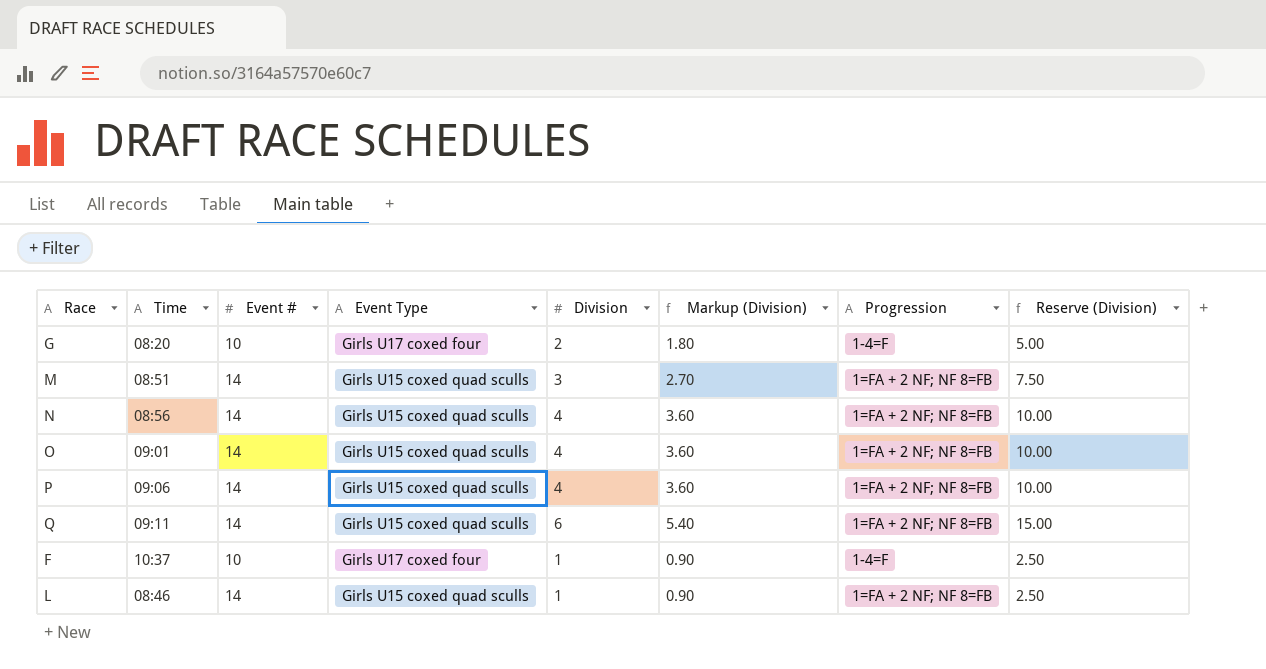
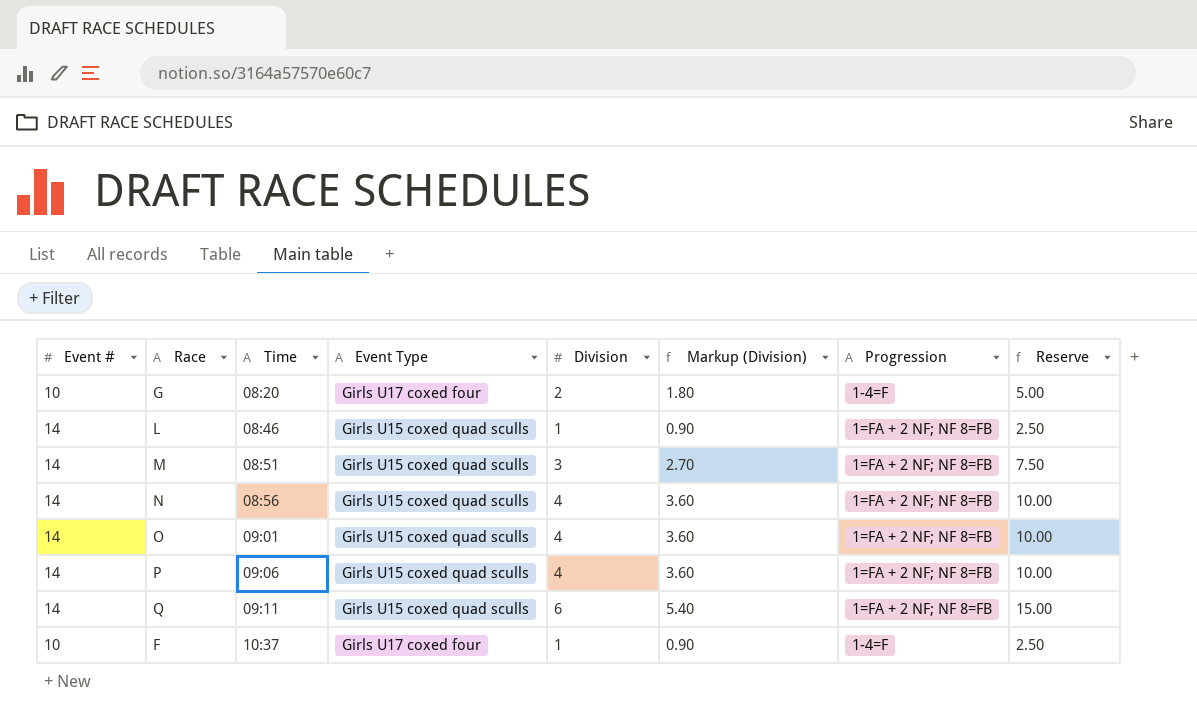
row order: none -> Time ascending
column Event # | position: 3 -> 1
column name: Reserve (Division) -> Reserve

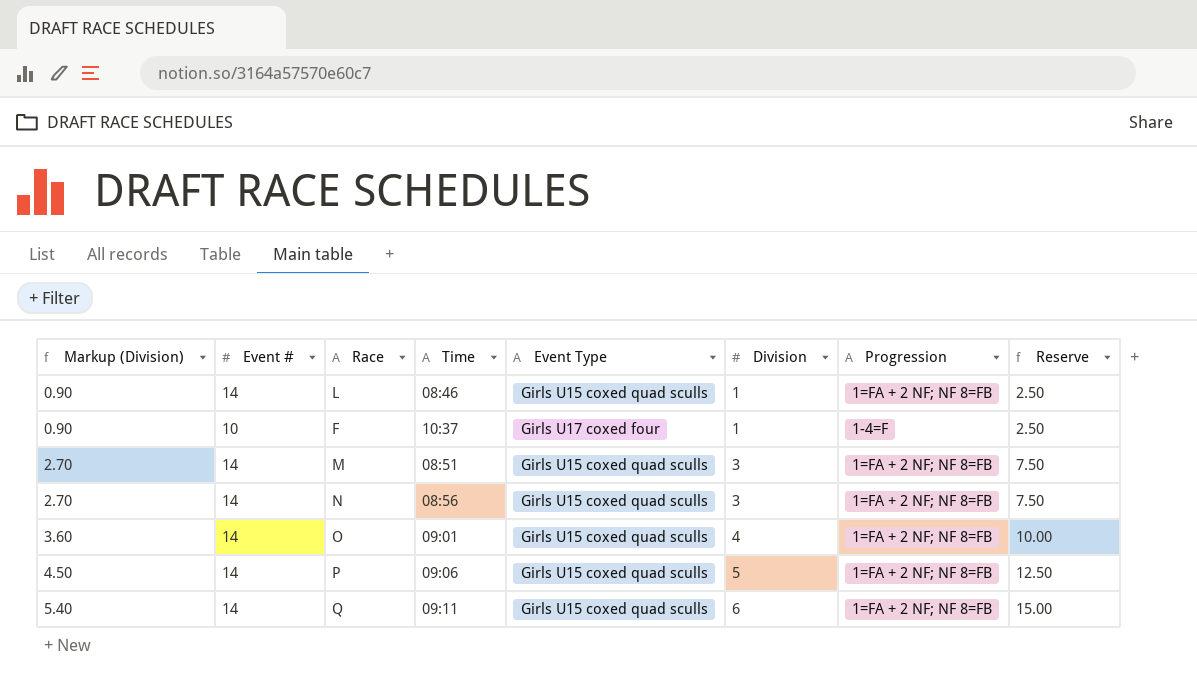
row order: Time ascending -> Markup (Division) ascending
column Markup (Division) | position: 6 -> 1
row G: 10 | 08:20 | Girls U17 coxed four | 2 | 1.80 | 1-4=F | 5.00 -> none
N | Markup (Division): 3.60 -> 2.70
N | Division: 4 -> 3
N | Reserve: 10.00 -> 7.50
P | Markup (Division): 3.60 -> 4.50
P | Division: 4 -> 5
P | Reserve: 10.00 -> 12.50

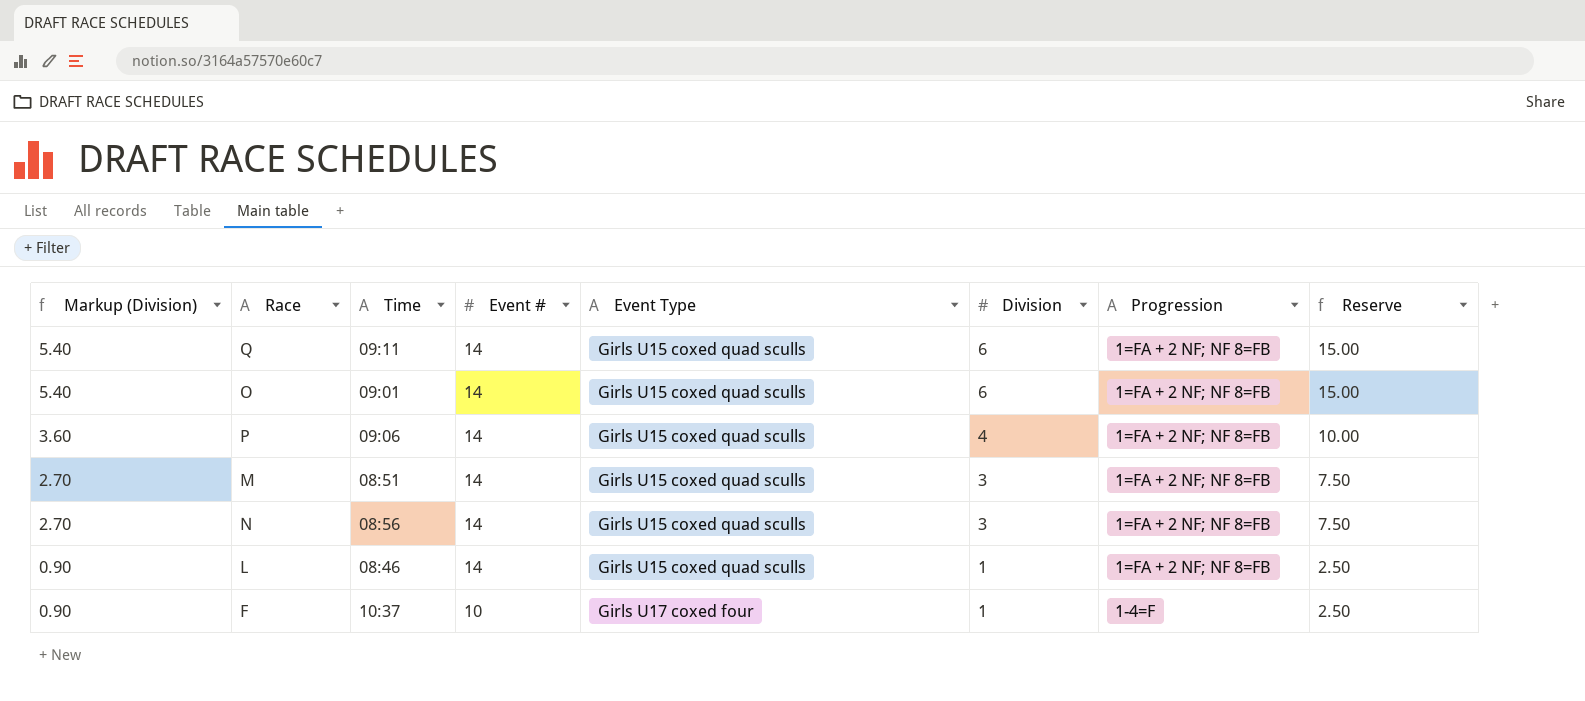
row order: Markup (Division) ascending -> Markup (Division) descending
column Event # | position: 2 -> 4
O | Markup (Division): 3.60 -> 5.40
O | Division: 4 -> 6
O | Reserve: 10.00 -> 15.00
P | Markup (Division): 4.50 -> 3.60
P | Division: 5 -> 4
P | Reserve: 12.50 -> 10.00

